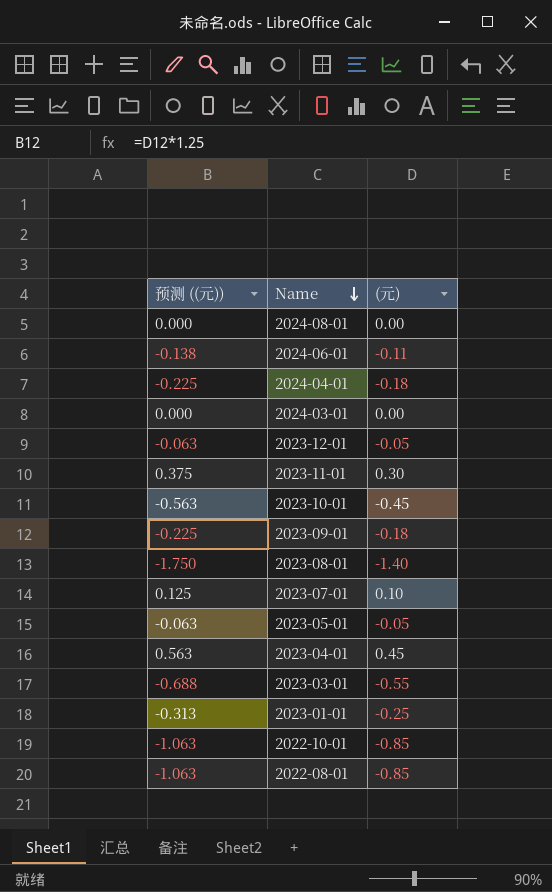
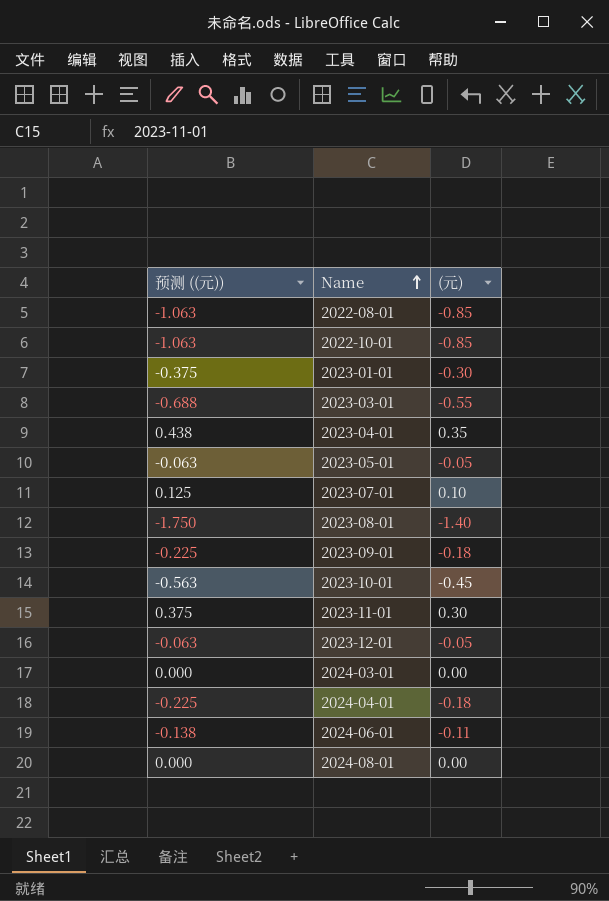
row order: Name descending -> Name ascending
2023-01-01 | 预测 ((元)): -0.313 -> -0.375
2023-01-01 | (元): -0.25 -> -0.30
2023-04-01 | 预测 ((元)): 0.563 -> 0.438
2023-04-01 | (元): 0.45 -> 0.35

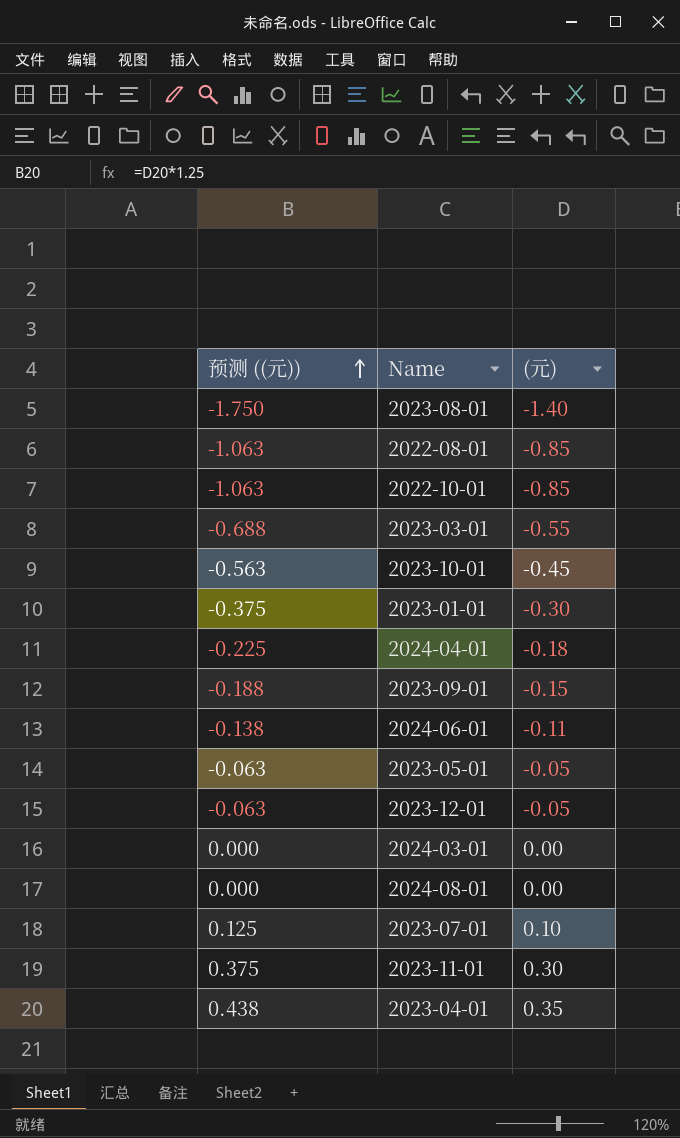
row order: Name ascending -> 预测 ((元)) ascending
2023-09-01 | 预测 ((元)): -0.225 -> -0.188
2023-09-01 | (元): -0.18 -> -0.15

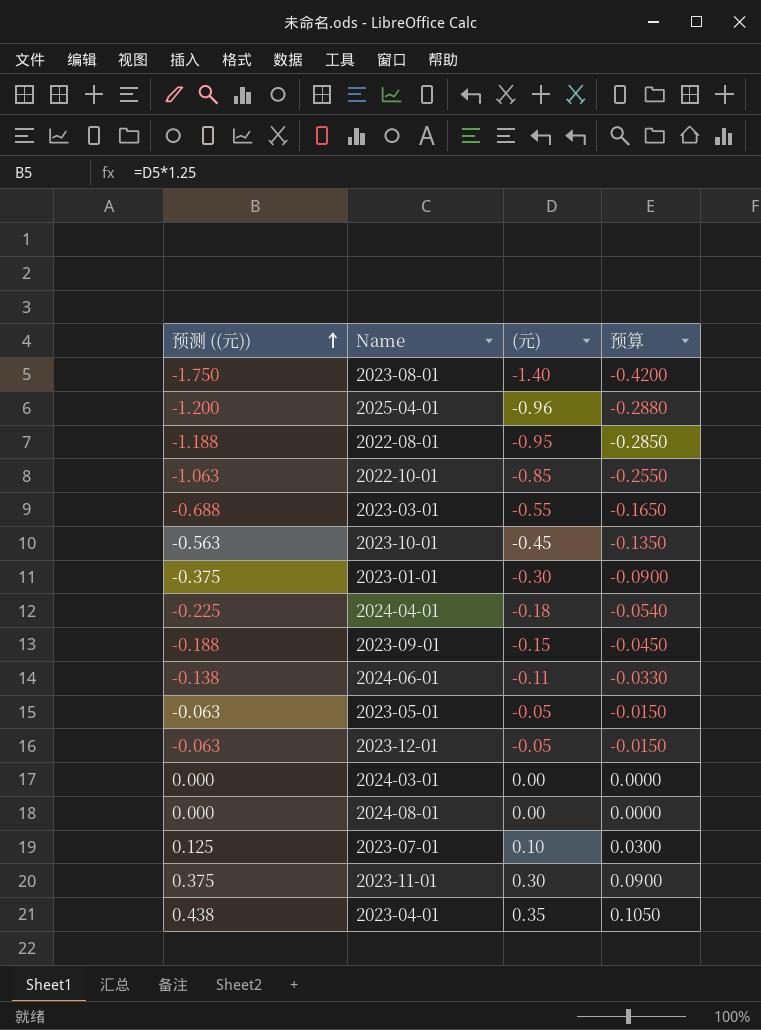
column 预算 | formula: none -> [(元)] * 0.3
row 2025-04-01: none -> -1.200 | -0.96 | -0.2880
2022-08-01 | 预测 ((元)): -1.063 -> -1.188
2022-08-01 | (元): -0.85 -> -0.95

